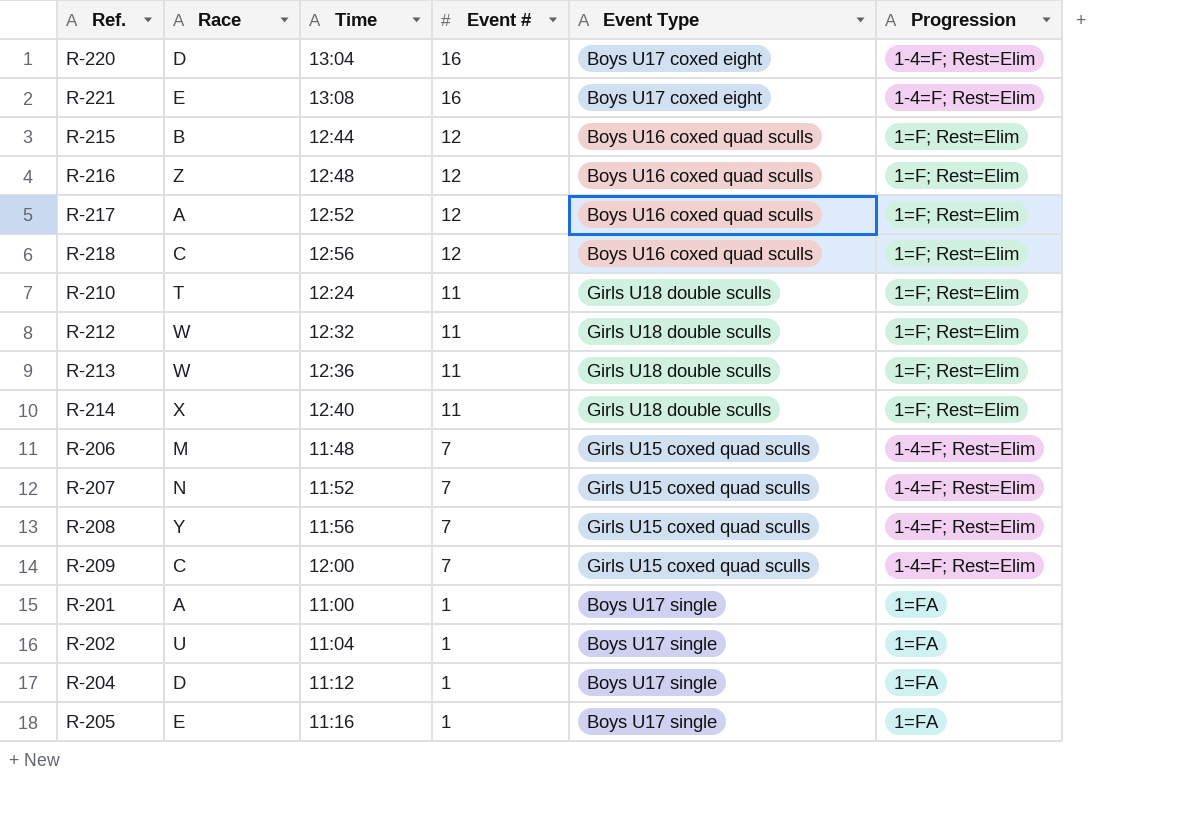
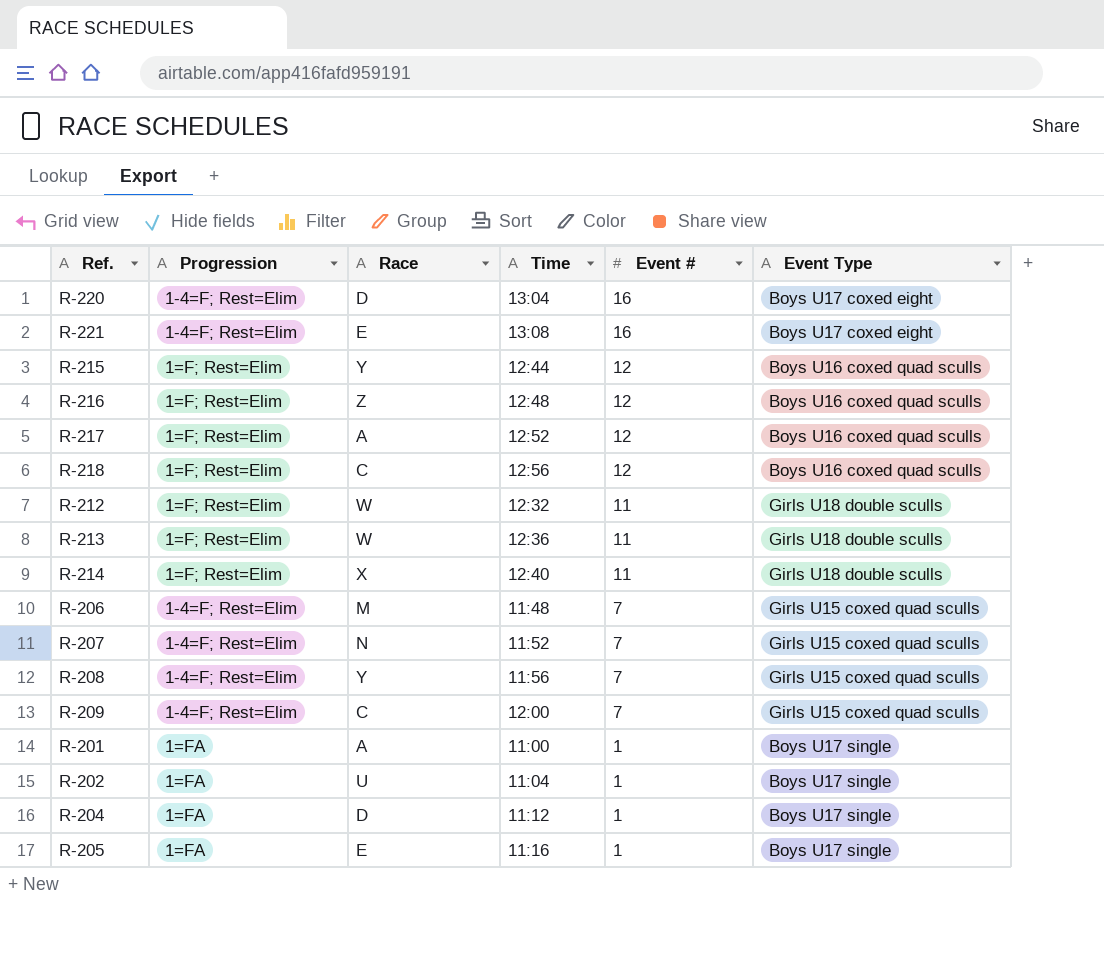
column Progression | position: 6 -> 2
row R-210: T | 12:24 | 11 | Girls U18 double sculls | 1=F; Rest=Elim -> none
R-215 | Race: B -> Y

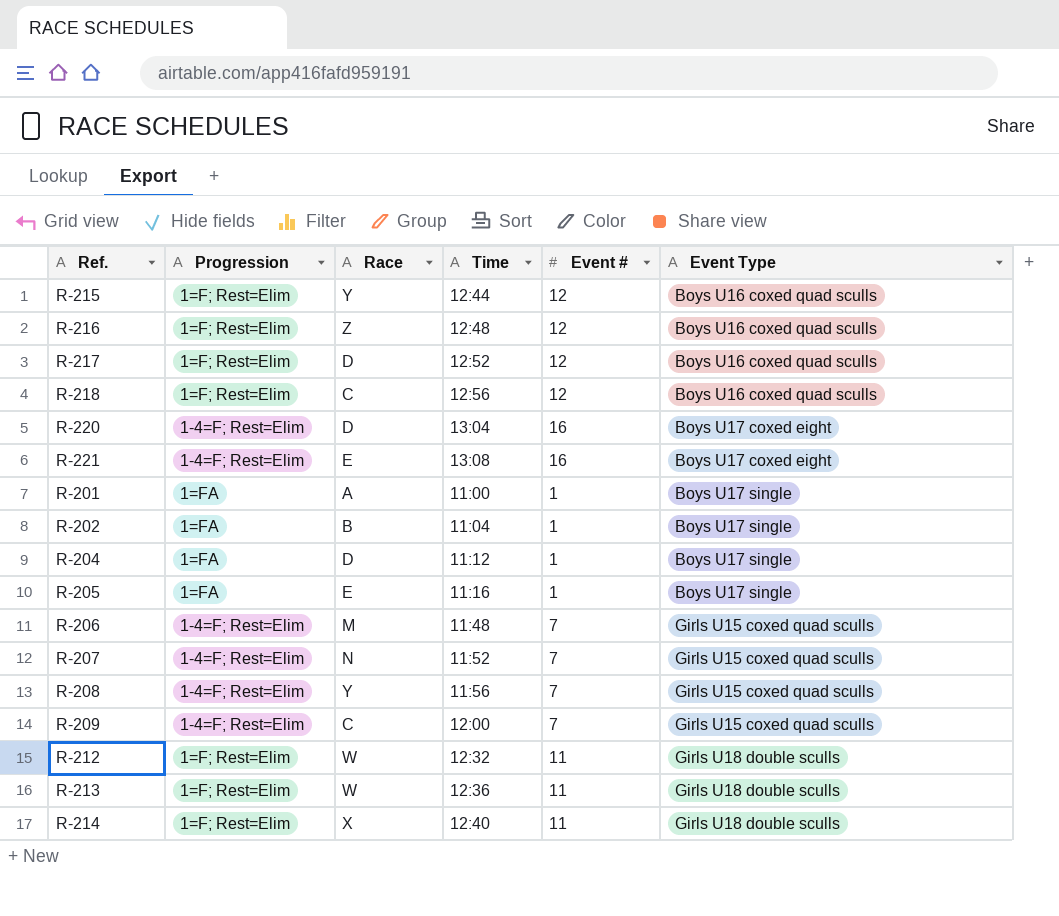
row order: Event # descending -> Event Type ascending
R-217 | Race: A -> D
R-202 | Race: U -> B

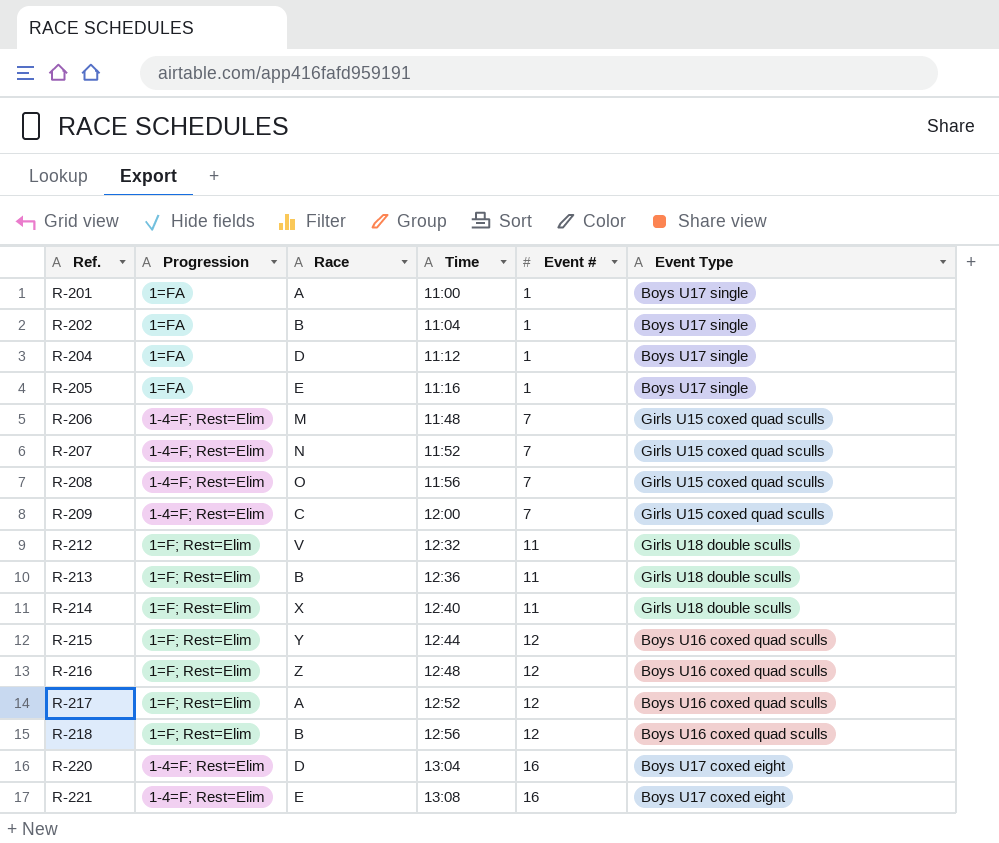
row order: Event Type ascending -> Ref. ascending
R-208 | Race: Y -> O
R-212 | Race: W -> V
R-213 | Race: W -> B
R-217 | Race: D -> A
R-218 | Race: C -> B

